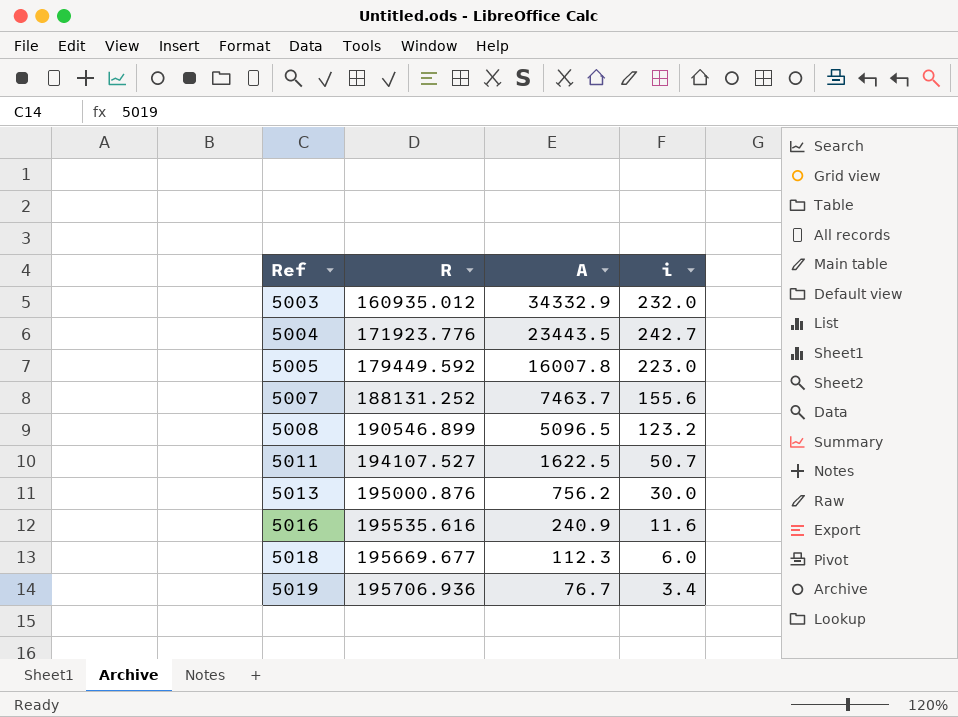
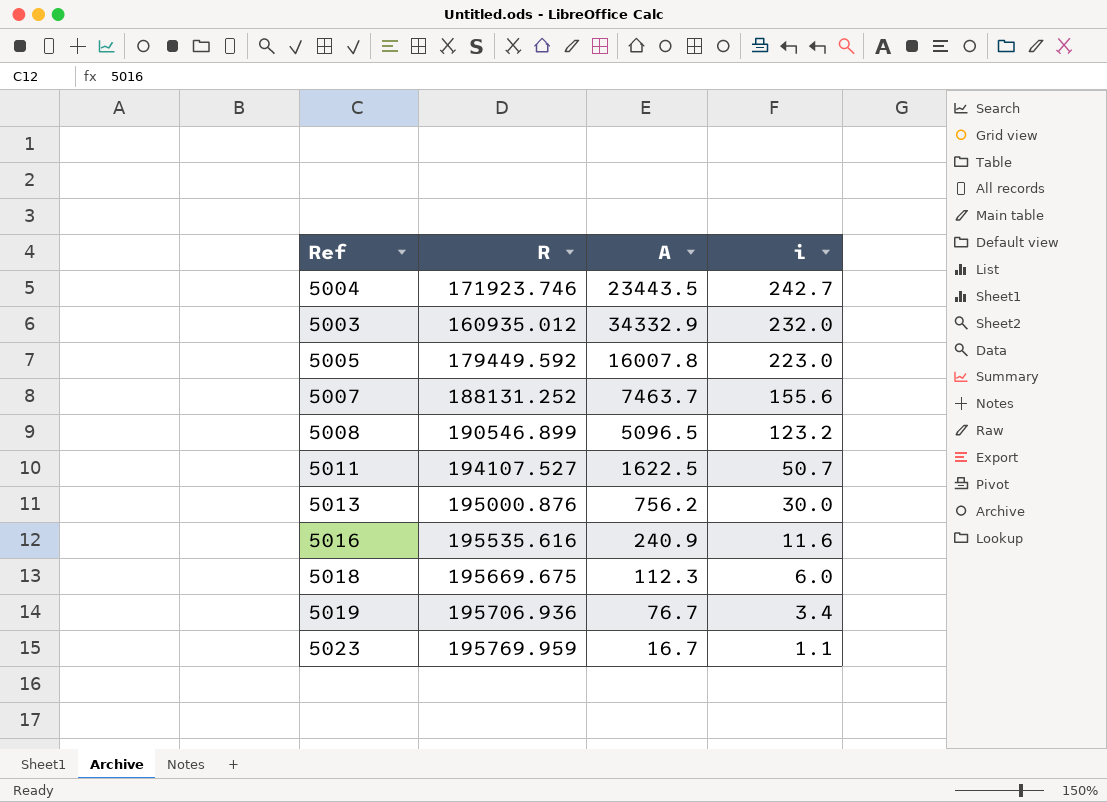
row order: Ref ascending -> i descending
5004 | R: 171923.776 -> 171923.746
5018 | R: 195669.677 -> 195669.675
row 5023: none -> 195769.959 | 16.7 | 1.1

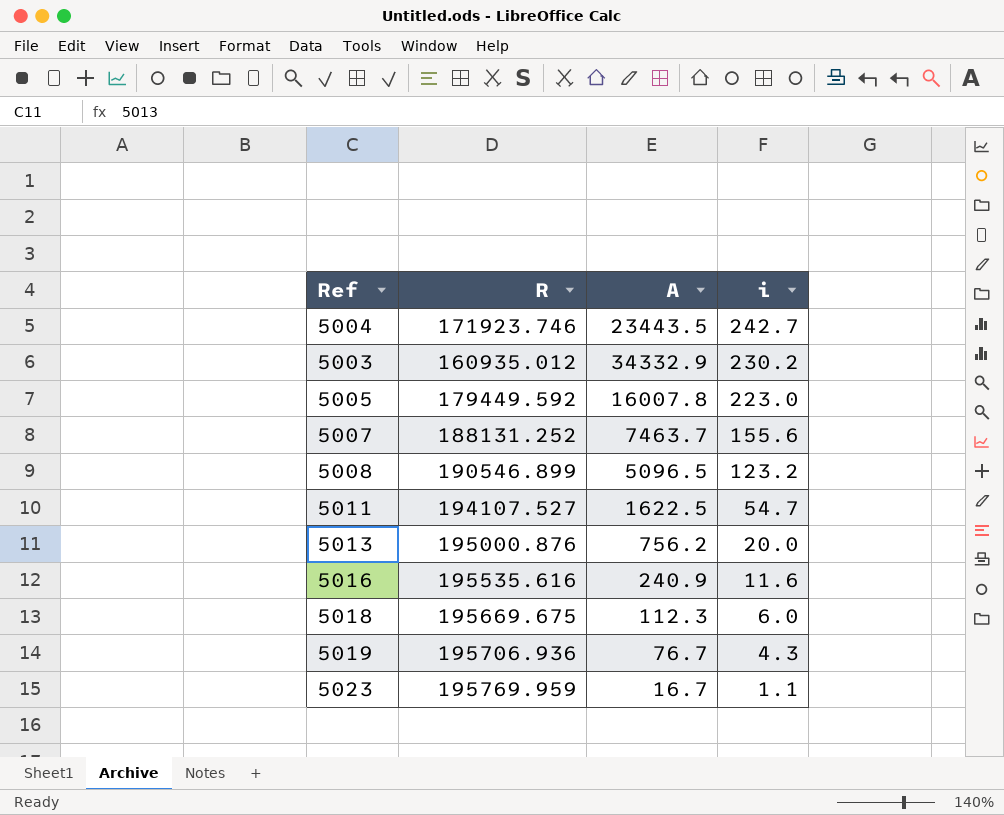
5003 | i: 232.0 -> 230.2
5011 | i: 50.7 -> 54.7
5013 | i: 30.0 -> 20.0
5019 | i: 3.4 -> 4.3

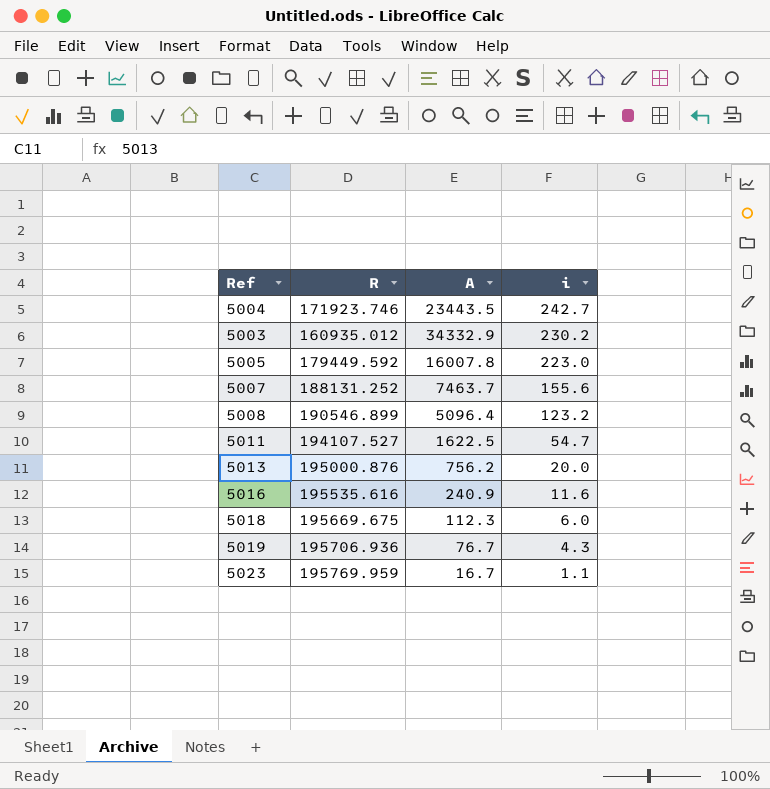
5008 | A: 5096.5 -> 5096.4

